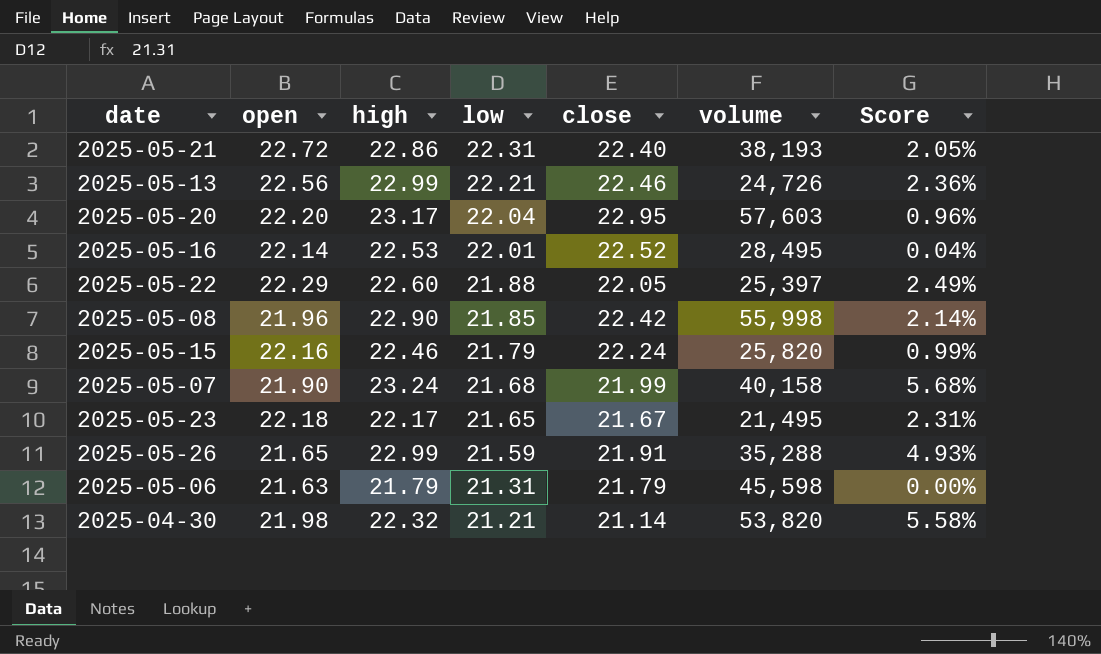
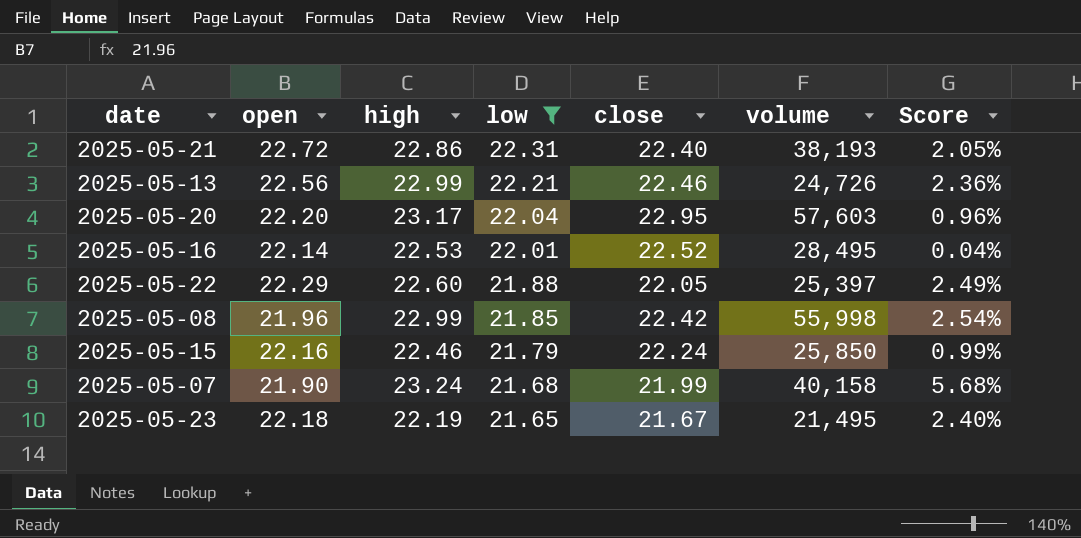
filter: none -> low >= 21.65
2025-05-08 | high: 22.90 -> 22.99
2025-05-08 | Score: 2.14% -> 2.54%
2025-05-15 | volume: 25,820 -> 25,850
2025-05-23 | high: 22.17 -> 22.19
2025-05-23 | Score: 2.31% -> 2.40%

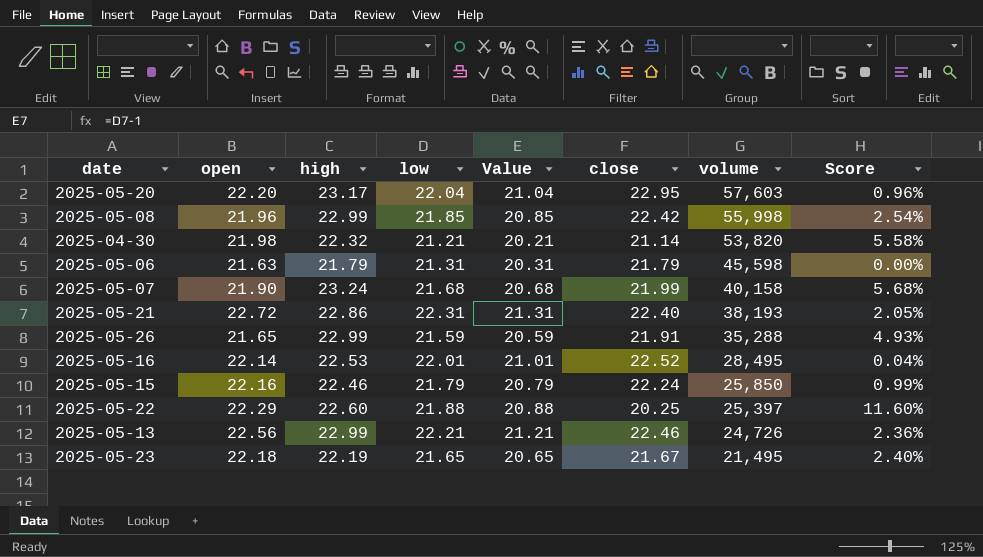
filter: low >= 21.65 -> none
row order: low descending -> volume descending
column Value | formula: none -> [low] - 1
2025-05-22 | close: 22.05 -> 20.25
2025-05-22 | Score: 2.49% -> 11.60%

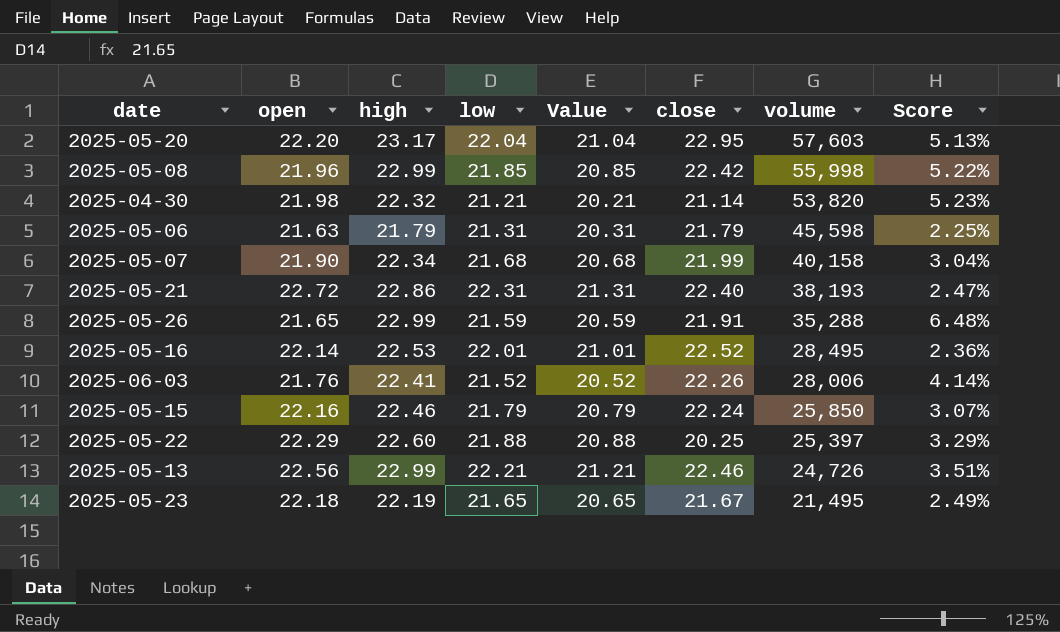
column Score | formula: ([high] - [close]) / [close] -> ([high] - [low]) / [low]
2025-05-07 | high: 23.24 -> 22.34
row 2025-06-03: none -> 21.76 | 22.41 | 21.52 | 20.52 | 22.26 | 28,006 | 4.14%

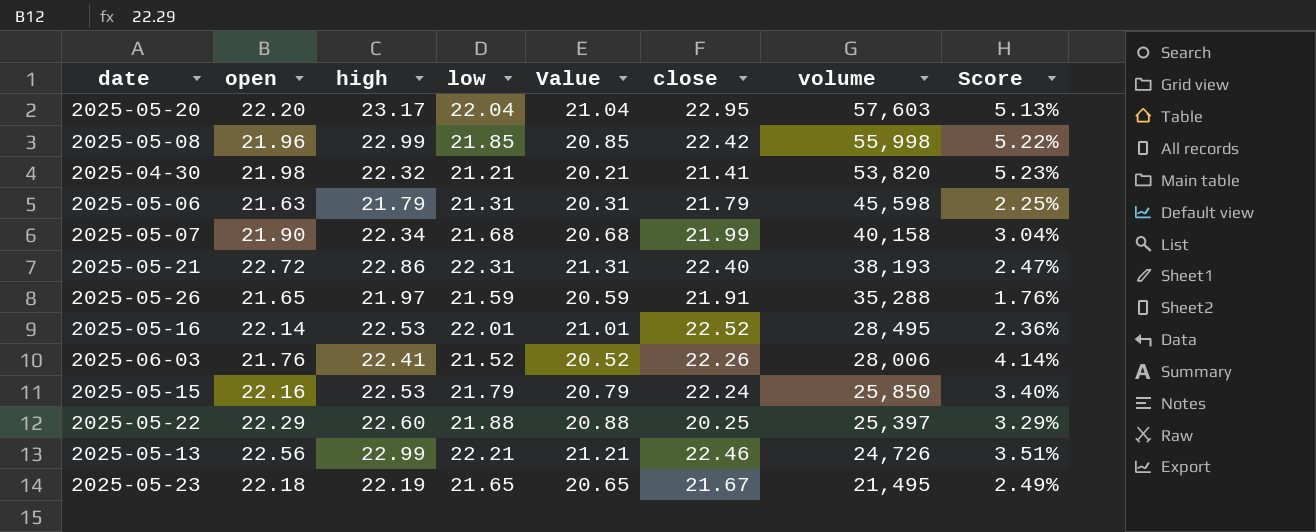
2025-04-30 | close: 21.14 -> 21.41
2025-05-26 | high: 22.99 -> 21.97
2025-05-26 | Score: 6.48% -> 1.76%
2025-05-15 | high: 22.46 -> 22.53
2025-05-15 | Score: 3.07% -> 3.40%

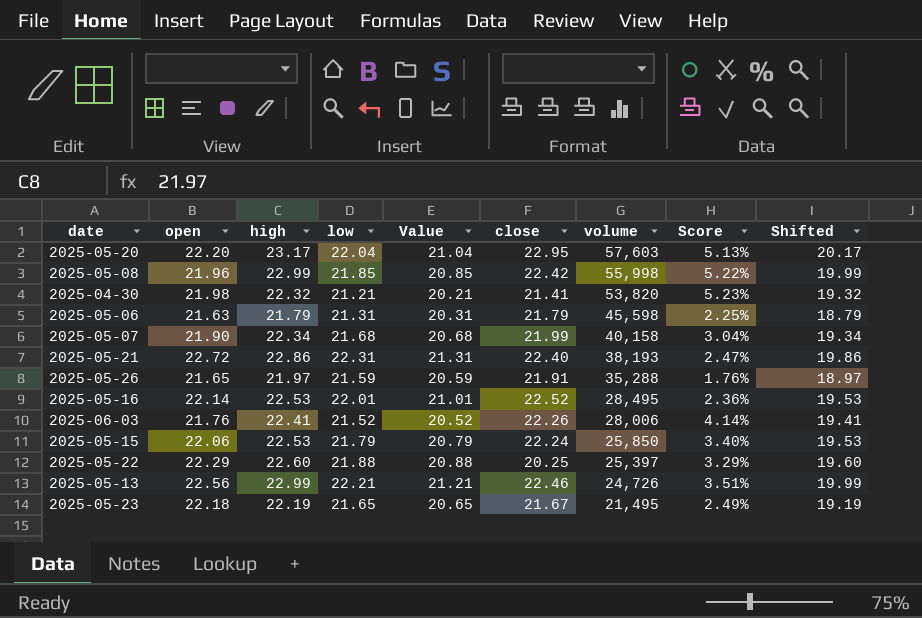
column Shifted | formula: none -> [high] - 3
2025-05-15 | open: 22.16 -> 22.06

